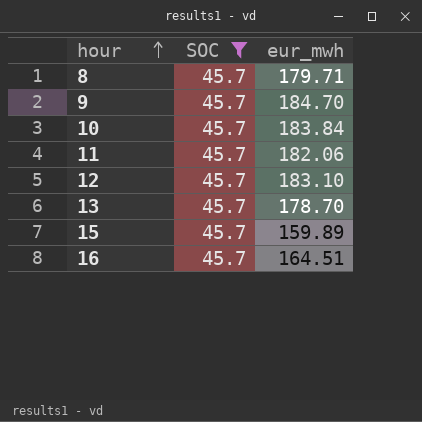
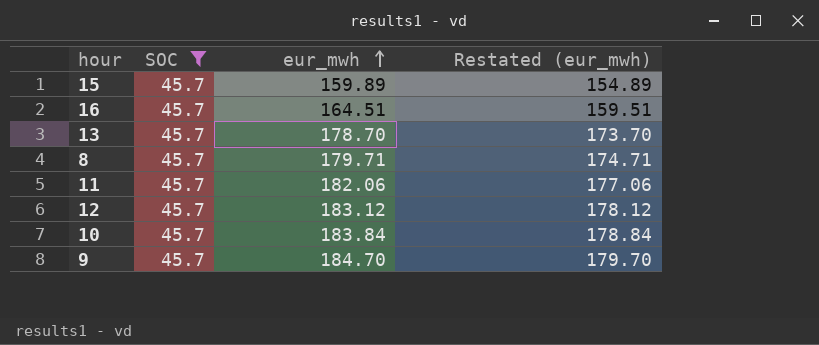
row order: hour ascending -> eur_mwh ascending
column Restated (eur_mwh) | formula: none -> [eur_mwh] - 5
12 | eur_mwh: 183.10 -> 183.12

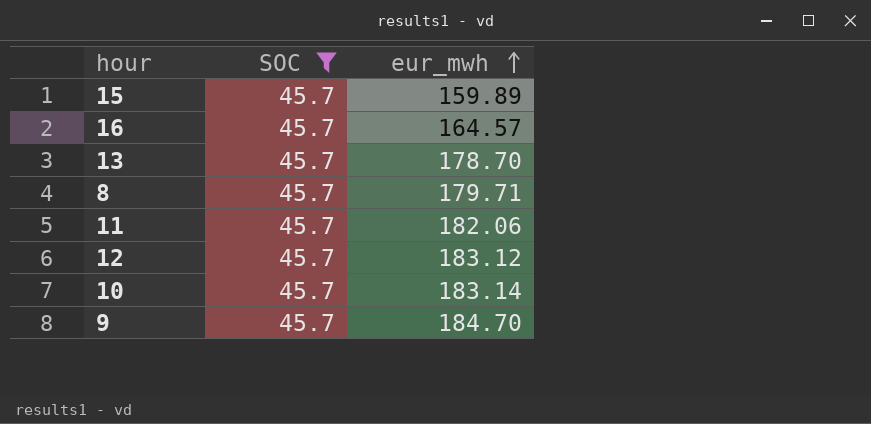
column Restated (eur_mwh) | formula: [eur_mwh] - 5 -> none
16 | eur_mwh: 164.51 -> 164.57
10 | eur_mwh: 183.84 -> 183.14

